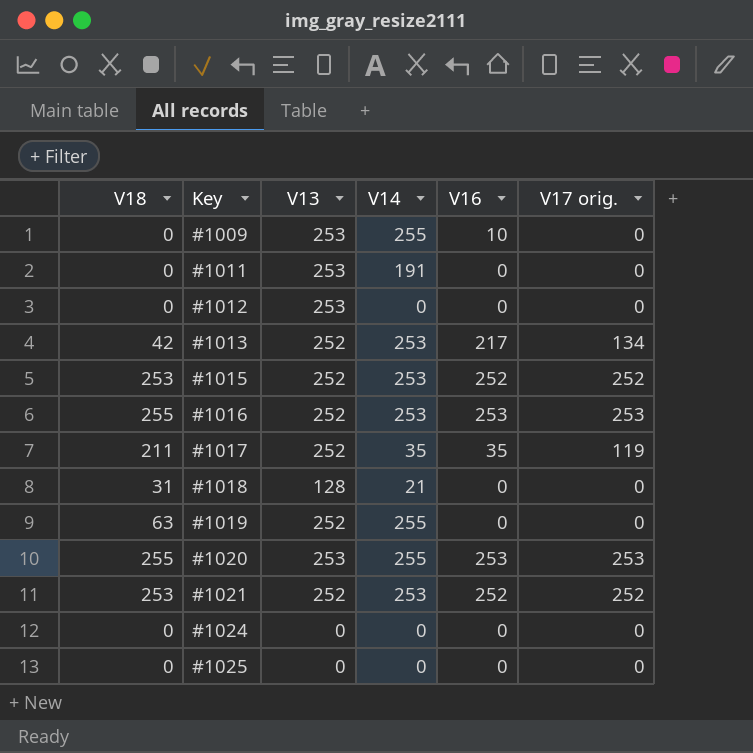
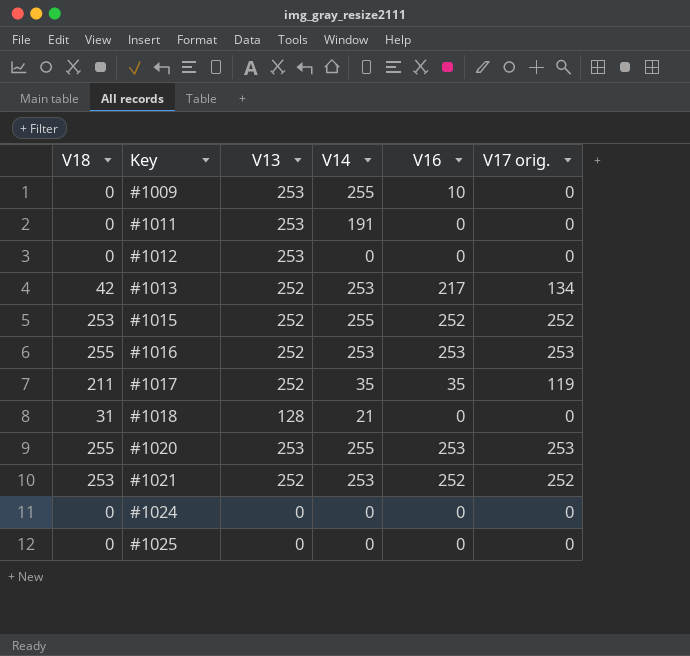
row #1019: 63 | 252 | 255 | 0 | 0 -> none
#1015 | V14: 253 -> 255

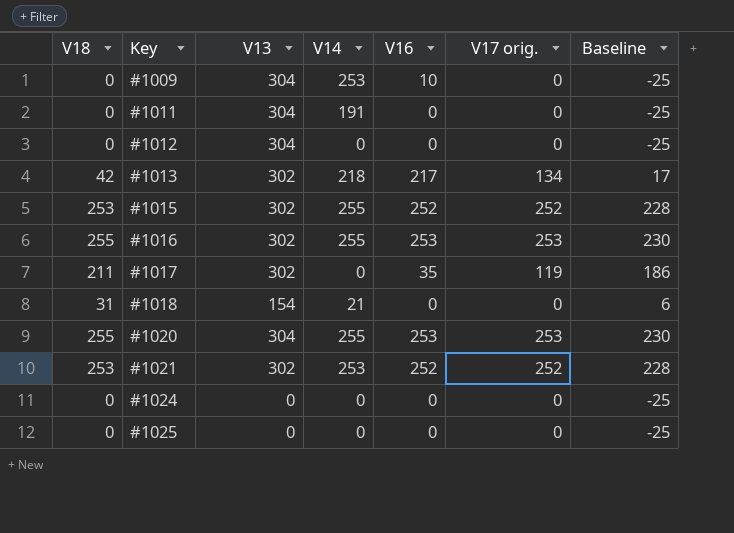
column Baseline | formula: none -> [V18] - 25
#1009 | V13: 253 -> 304
#1009 | V14: 255 -> 253
#1011 | V13: 253 -> 304
#1012 | V13: 253 -> 304
#1013 | V13: 252 -> 302
#1013 | V14: 253 -> 218
#1015 | V13: 252 -> 302
#1016 | V13: 252 -> 302
#1016 | V14: 253 -> 255
#1017 | V13: 252 -> 302
#1017 | V14: 35 -> 0
#1018 | V13: 128 -> 154
#1020 | V13: 253 -> 304
#1021 | V13: 252 -> 302

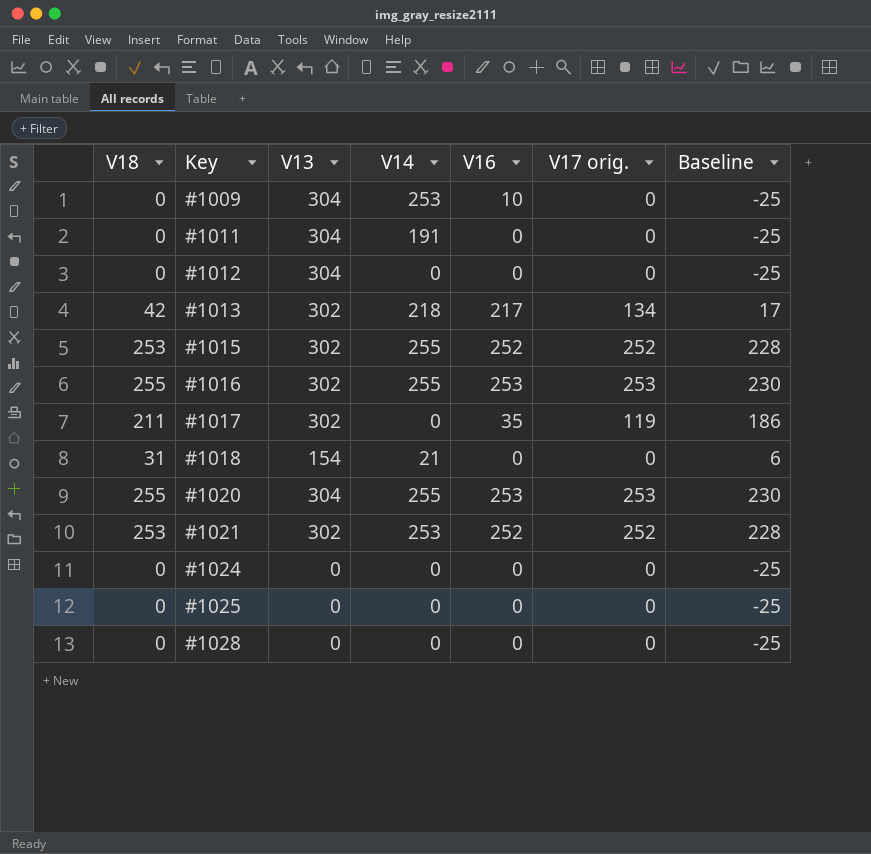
row #1028: none -> 0 | 0 | 0 | 0 | 0 | -25

